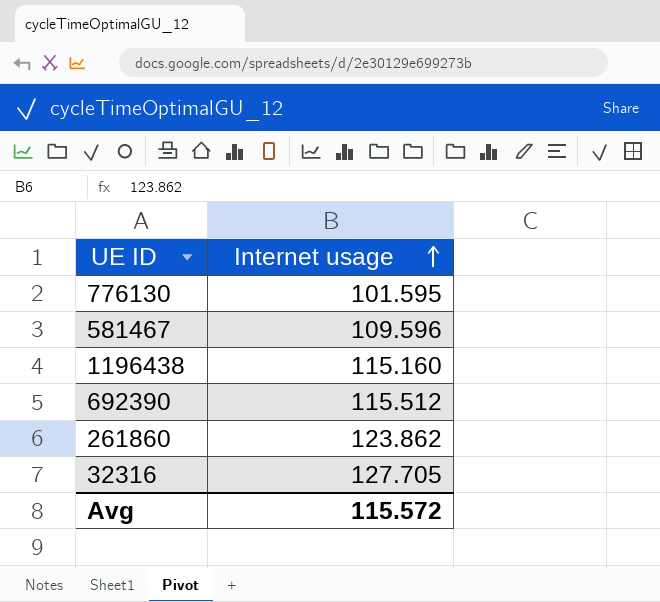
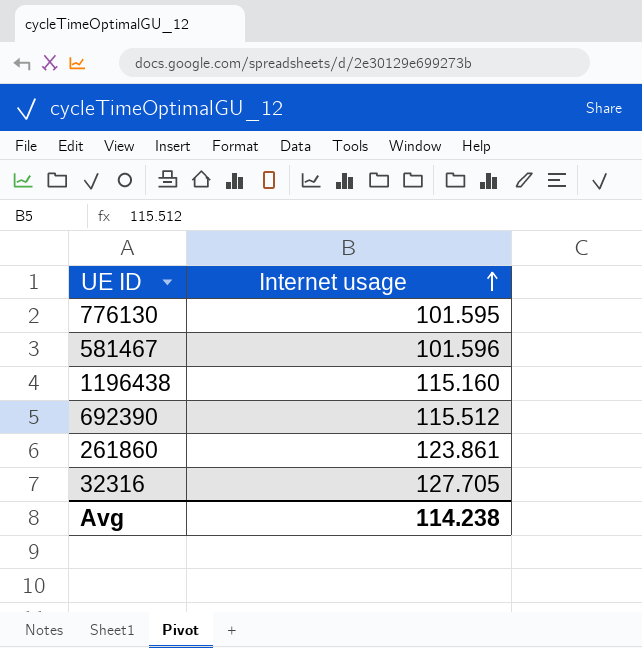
581467 | Internet usage: 109.596 -> 101.596
261860 | Internet usage: 123.862 -> 123.861
Avg | Internet usage: 115.572 -> 114.238

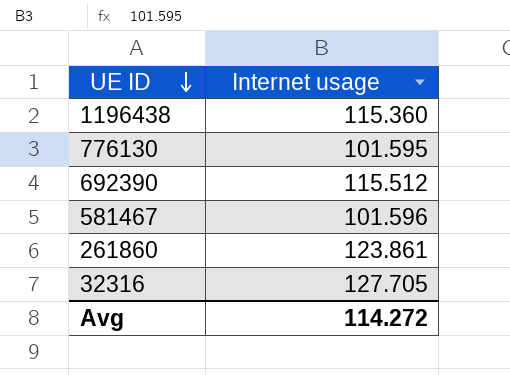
row order: Internet usage ascending -> UE ID descending
1196438 | Internet usage: 115.160 -> 115.360
Avg | Internet usage: 114.238 -> 114.272

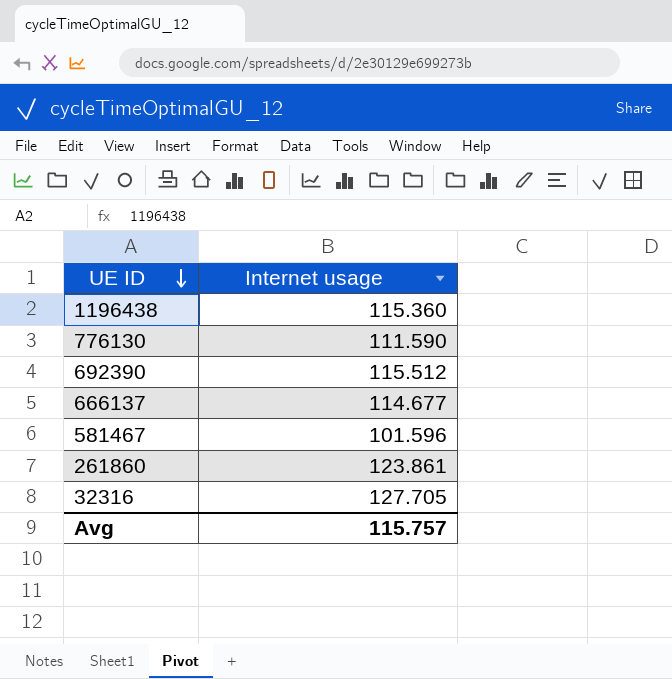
776130 | Internet usage: 101.595 -> 111.590
row 666137: none -> 114.677
Avg | Internet usage: 114.272 -> 115.757

